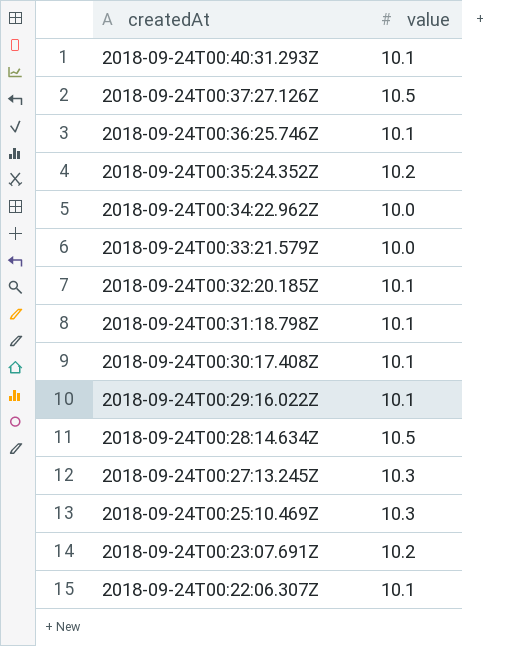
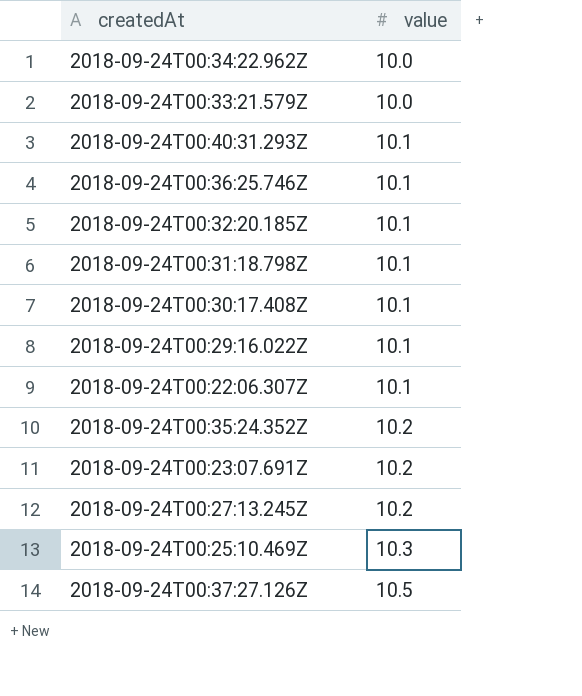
row order: createdAt descending -> value ascending
row 2018-09-24T00:28:14.634Z: 10.5 -> none
2018-09-24T00:27:13.245Z | value: 10.3 -> 10.2

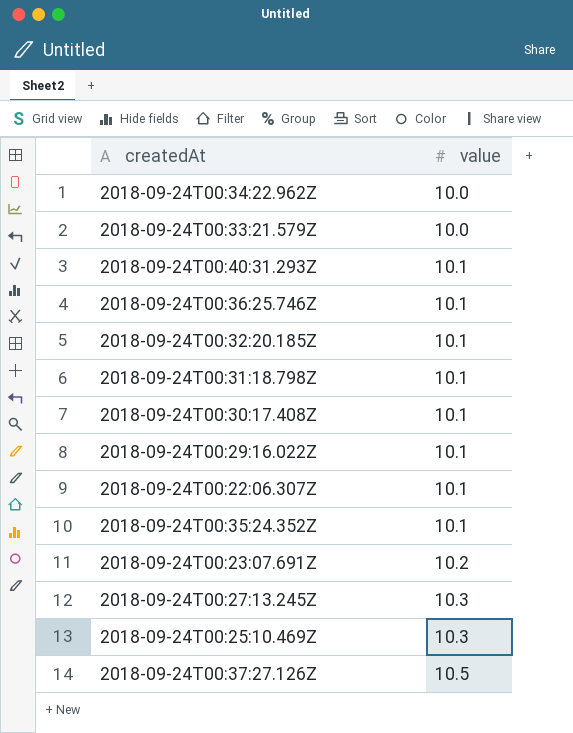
2018-09-24T00:35:24.352Z | value: 10.2 -> 10.1
2018-09-24T00:27:13.245Z | value: 10.2 -> 10.3

